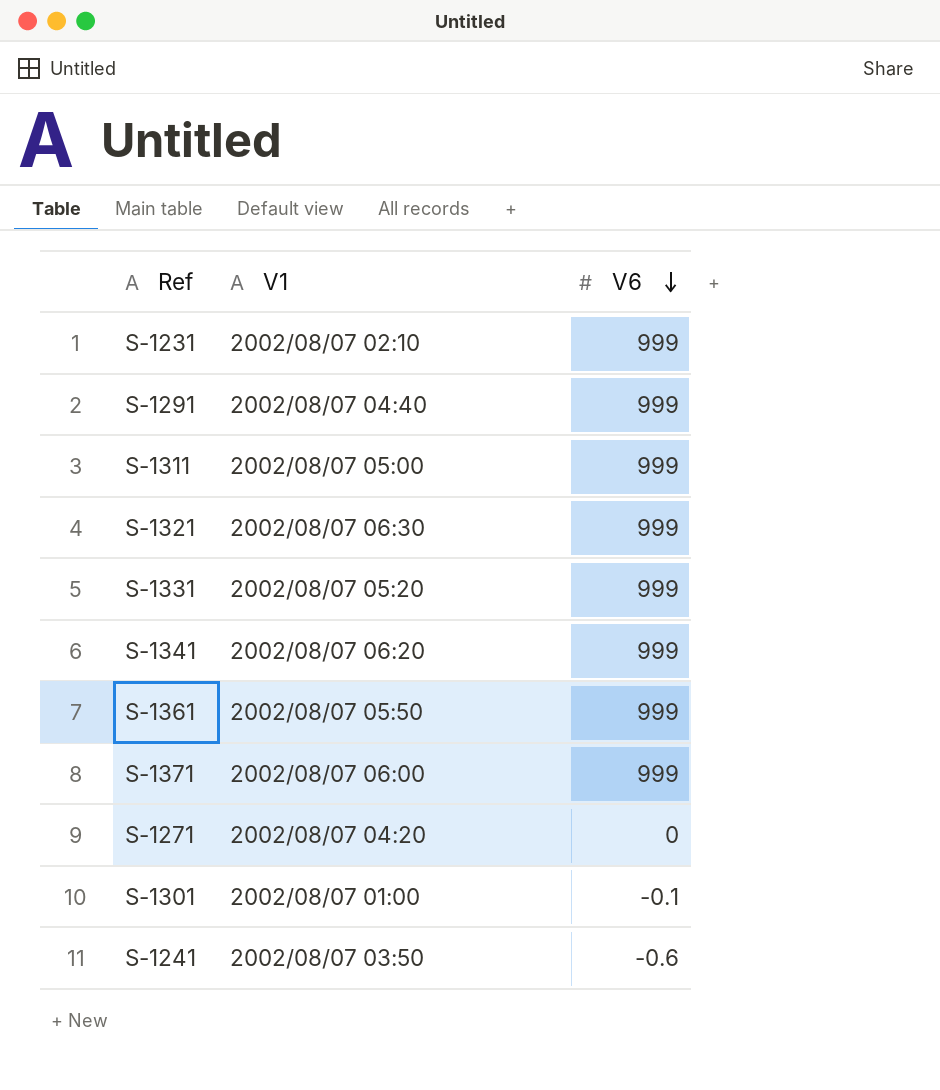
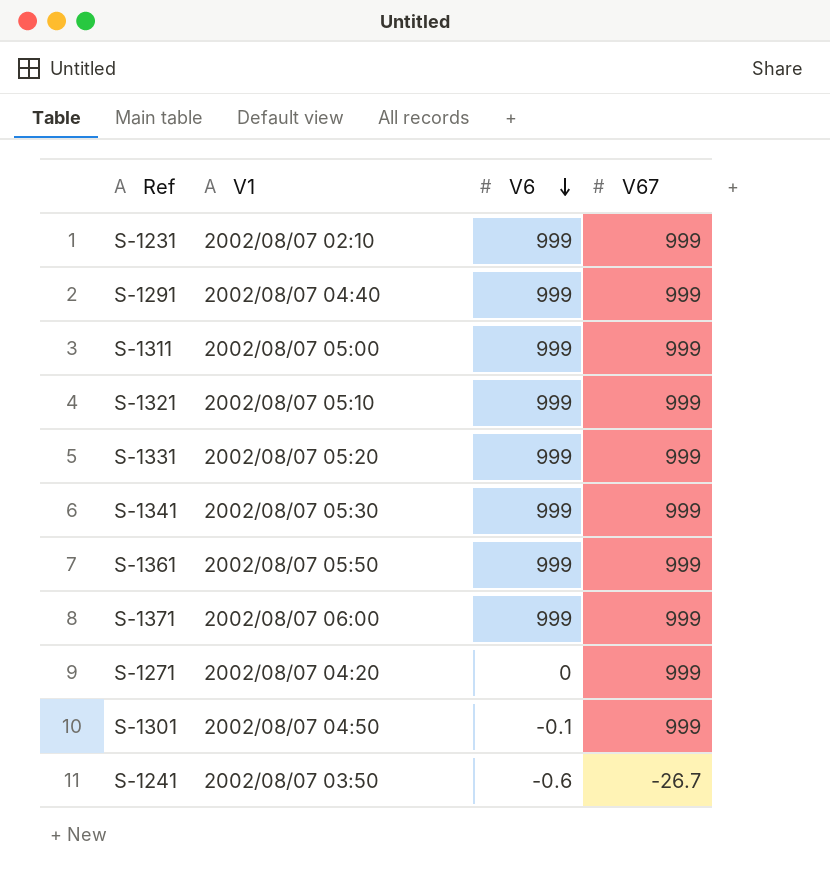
column V67 | position: none -> 4
S-1321 | V1: 2002/08/07 06:30 -> 2002/08/07 05:10
S-1341 | V1: 2002/08/07 06:20 -> 2002/08/07 05:30
S-1301 | V1: 2002/08/07 01:00 -> 2002/08/07 04:50

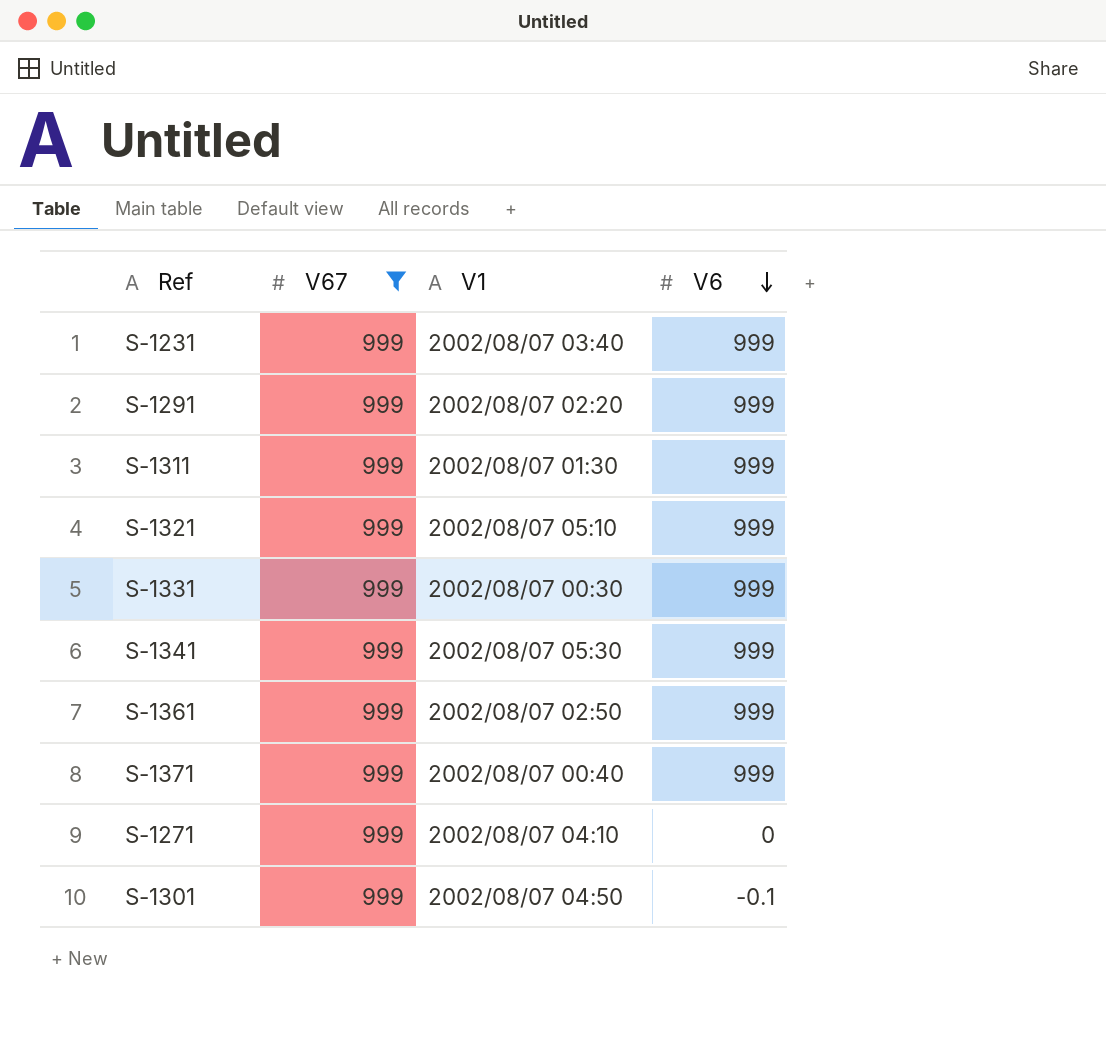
filter: none -> V67 = 999
column V67 | position: 4 -> 2
S-1231 | V1: 2002/08/07 02:10 -> 2002/08/07 03:40
S-1291 | V1: 2002/08/07 04:40 -> 2002/08/07 02:20
S-1311 | V1: 2002/08/07 05:00 -> 2002/08/07 01:30
S-1331 | V1: 2002/08/07 05:20 -> 2002/08/07 00:30
S-1361 | V1: 2002/08/07 05:50 -> 2002/08/07 02:50
S-1371 | V1: 2002/08/07 06:00 -> 2002/08/07 00:40
S-1271 | V1: 2002/08/07 04:20 -> 2002/08/07 04:10

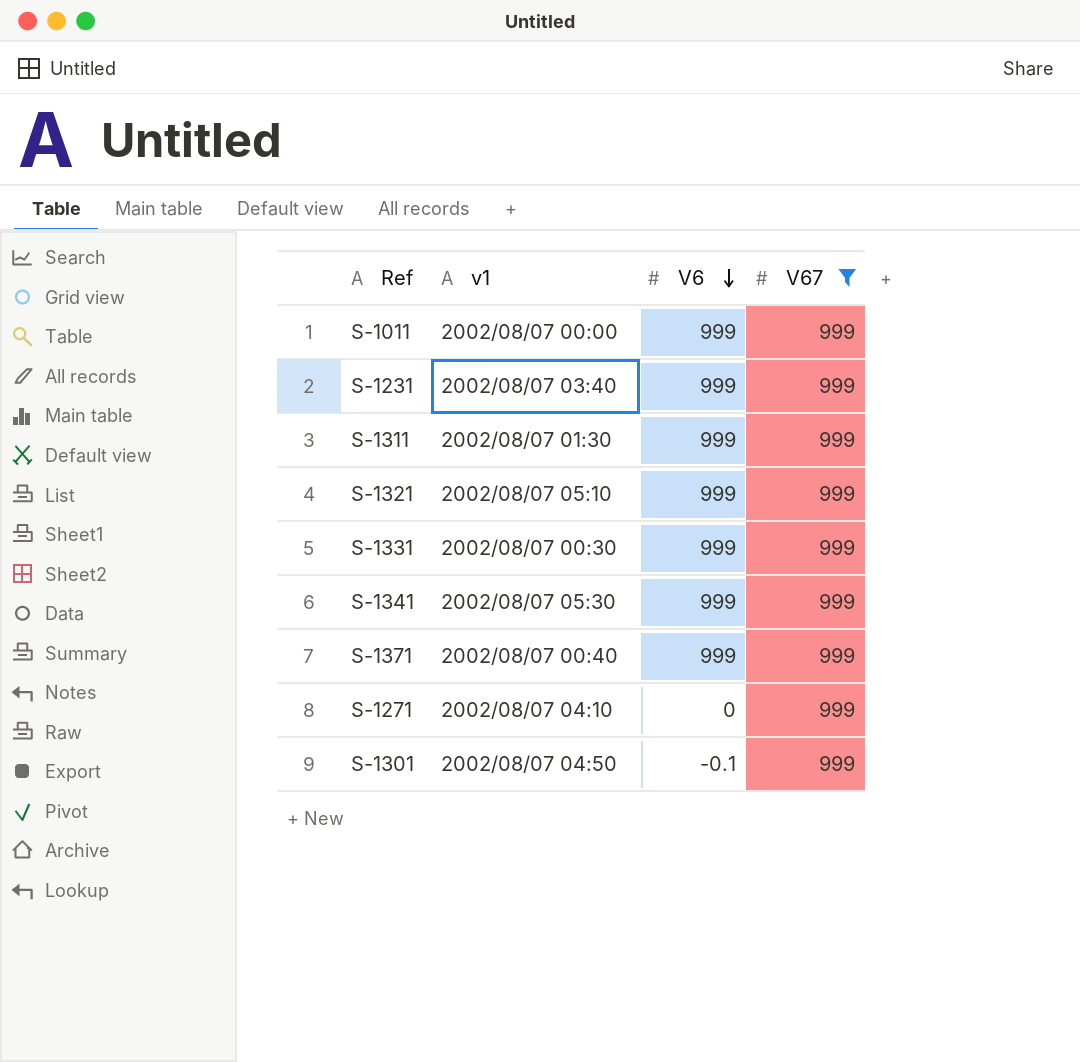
column name: V1 -> v1
column V67 | position: 2 -> 4
row S-1291: 999 | 2002/08/07 02:20 | 999 -> none
row S-1361: 999 | 2002/08/07 02:50 | 999 -> none
row S-1011: none -> 2002/08/07 00:00 | 999 | 999

